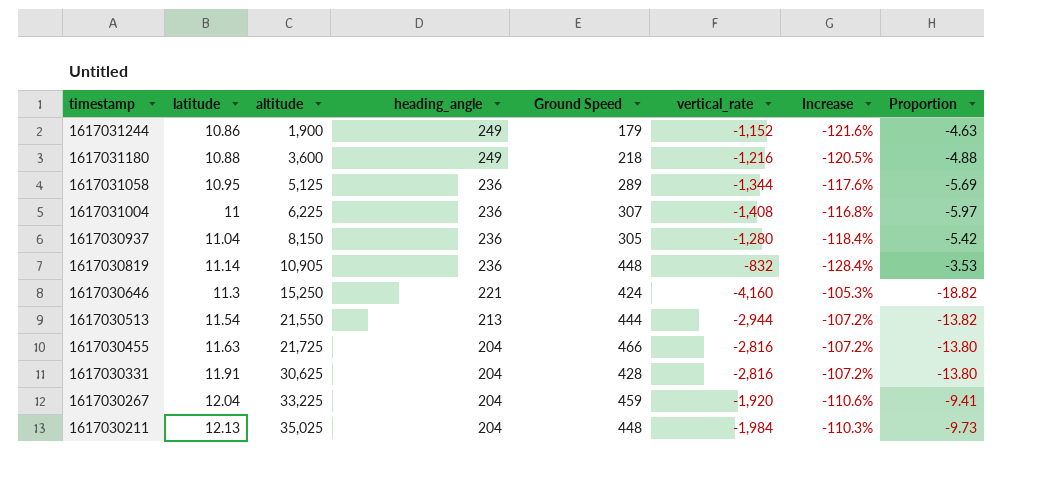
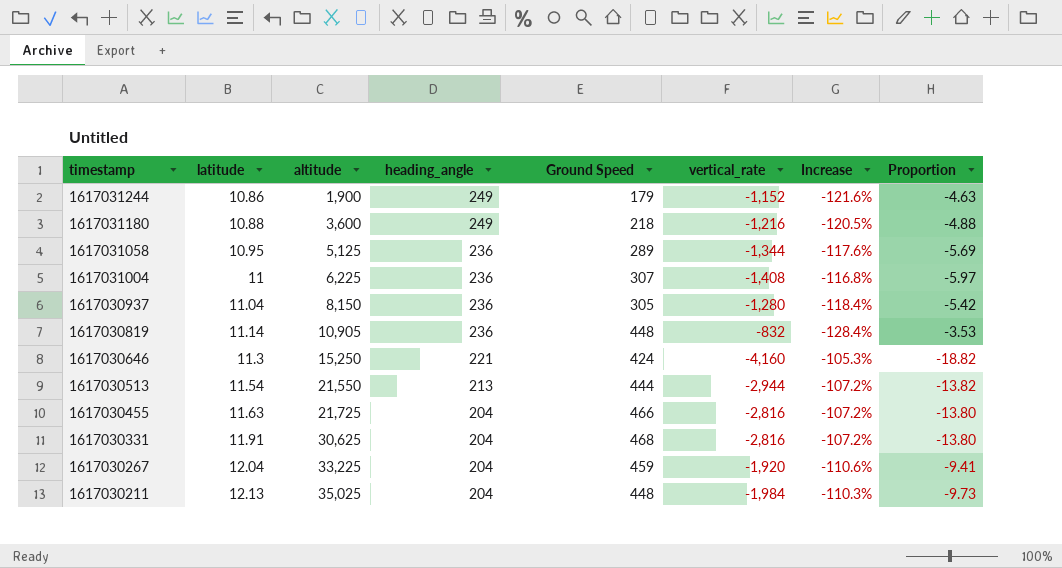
1617030331 | Ground Speed: 428 -> 468

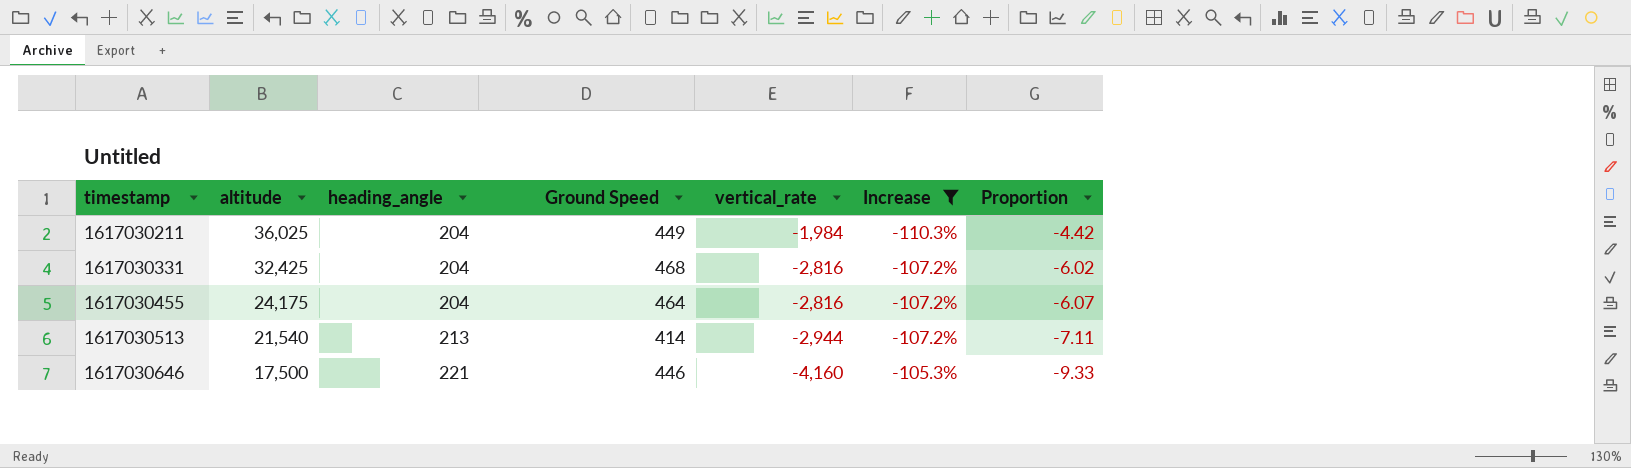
filter: none -> Increase >= -110.3%
row order: timestamp descending -> timestamp ascending
column latitude | position: 2 -> none
column Proportion | formula: [vertical_rate] / [heading_angle] -> [vertical_rate] / [Ground Speed]
1617030211 | altitude: 35,025 -> 36,025
1617030211 | Ground Speed: 448 -> 449
1617030331 | altitude: 30,625 -> 32,425
1617030455 | altitude: 21,725 -> 24,175
1617030455 | Ground Speed: 466 -> 464
1617030513 | altitude: 21,550 -> 21,540
1617030513 | Ground Speed: 444 -> 414
1617030646 | altitude: 15,250 -> 17,500
1617030646 | Ground Speed: 424 -> 446

